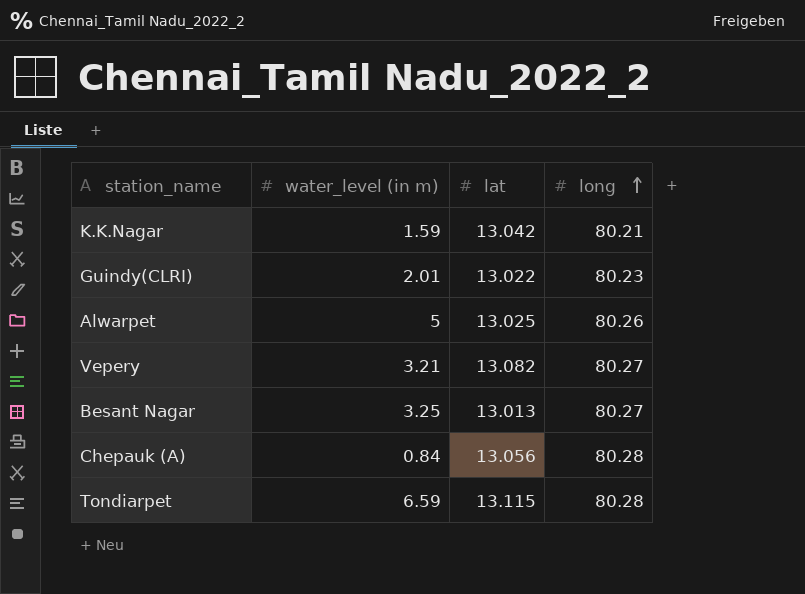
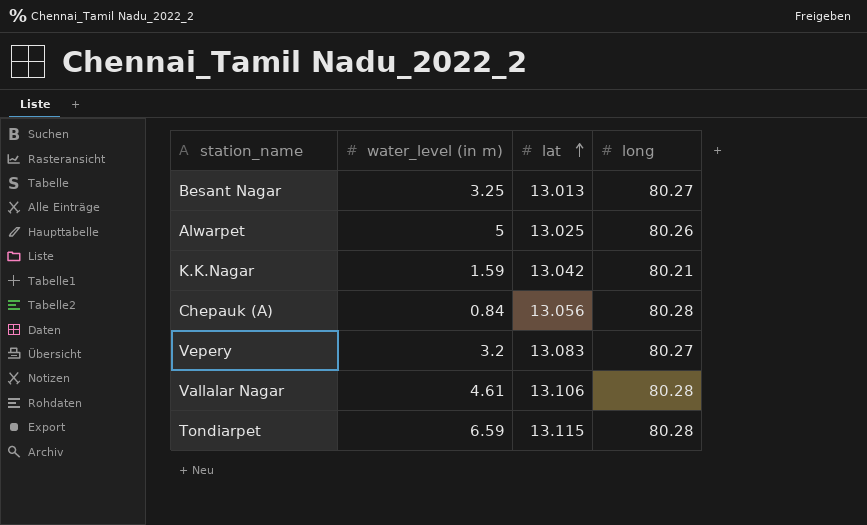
row order: long ascending -> lat ascending
row Guindy(CLRI): 2.01 | 13.022 | 80.23 -> none
Vepery | water_level (in m): 3.21 -> 3.2
Vepery | lat: 13.082 -> 13.083
row Vallalar Nagar: none -> 4.61 | 13.106 | 80.28

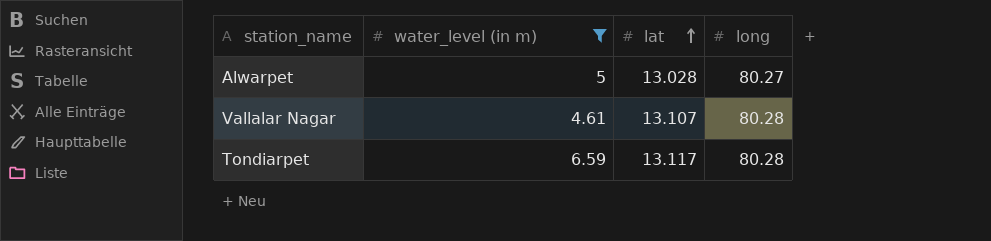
filter: none -> water_level (in m) >= 4.61
Alwarpet | lat: 13.025 -> 13.028
Alwarpet | long: 80.26 -> 80.27
Vallalar Nagar | lat: 13.106 -> 13.107
Tondiarpet | lat: 13.115 -> 13.117

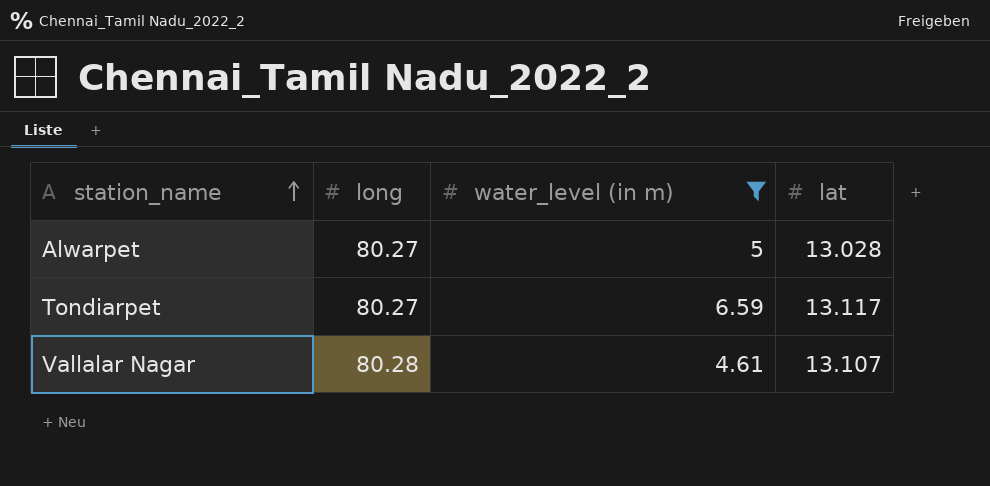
row order: lat ascending -> station_name ascending
column long | position: 4 -> 2
Tondiarpet | long: 80.28 -> 80.27

